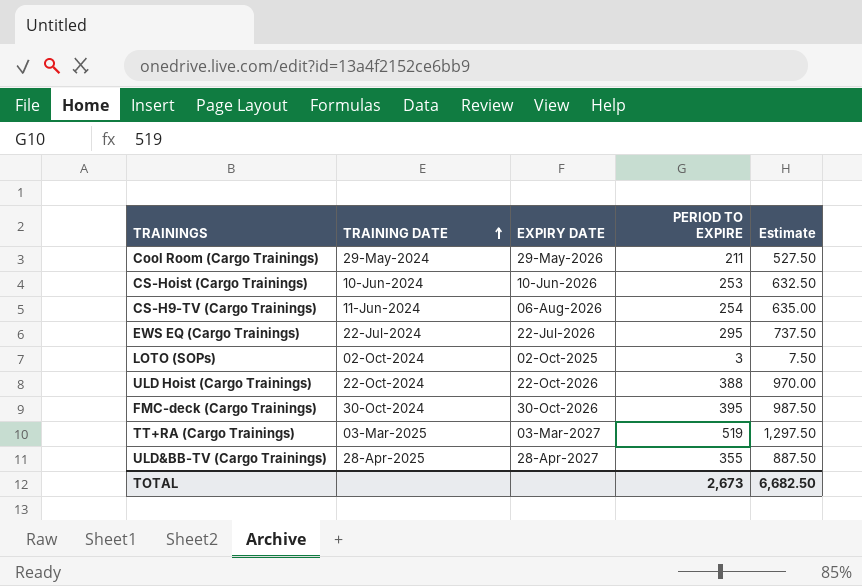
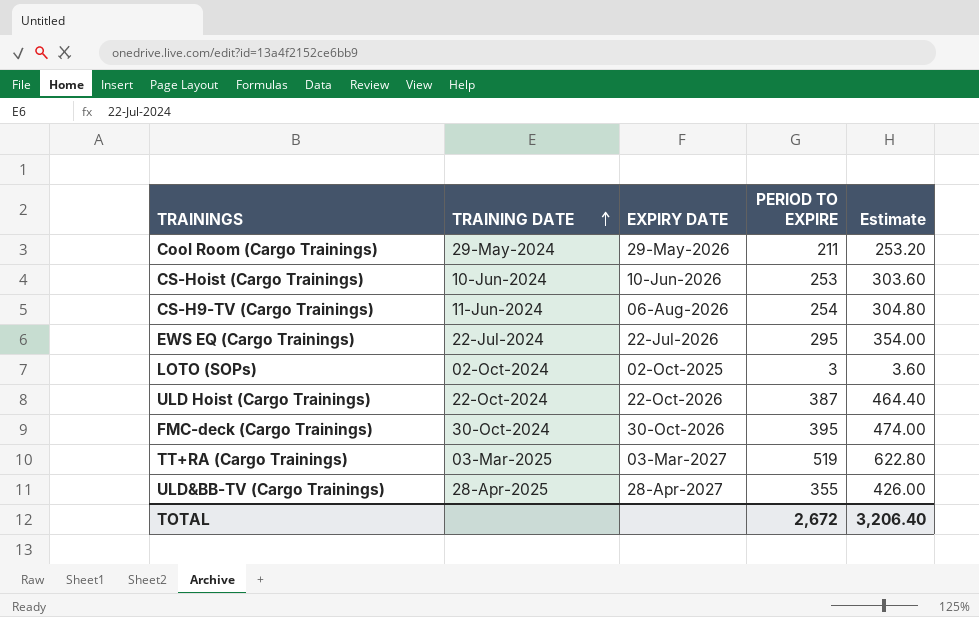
column Estimate | formula: [PERIOD TO EXPIRE] * 2.5 -> [PERIOD TO EXPIRE] * 1.2
ULD Hoist (Cargo Trainings) | PERIOD TO EXPIRE: 388 -> 387
TOTAL | PERIOD TO EXPIRE: 2,673 -> 2,672
TOTAL | Estimate: 6,682.50 -> 3,206.40

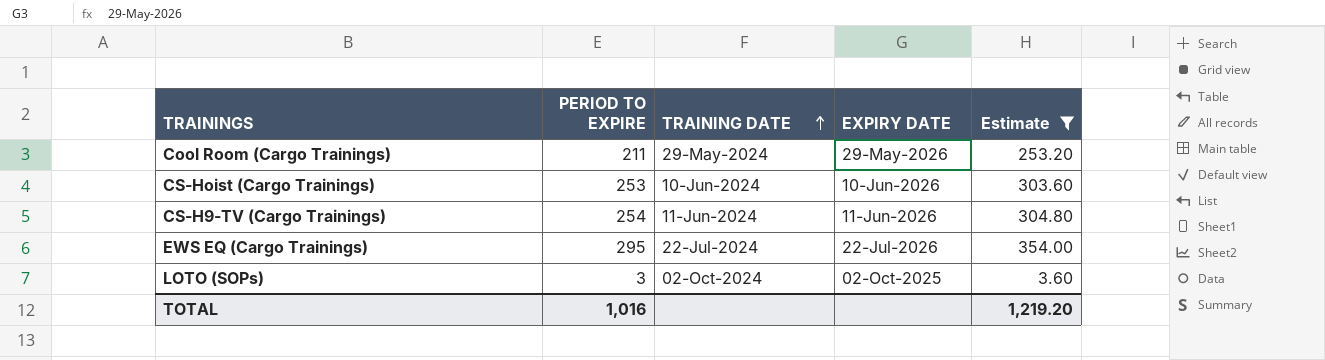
filter: none -> Estimate <= 354.00
column PERIOD TO EXPIRE | position: 4 -> 2
CS-H9-TV (Cargo Trainings) | EXPIRY DATE: 06-Aug-2026 -> 11-Jun-2026
TOTAL | PERIOD TO EXPIRE: 2,672 -> 1,016
TOTAL | Estimate: 3,206.40 -> 1,219.20

